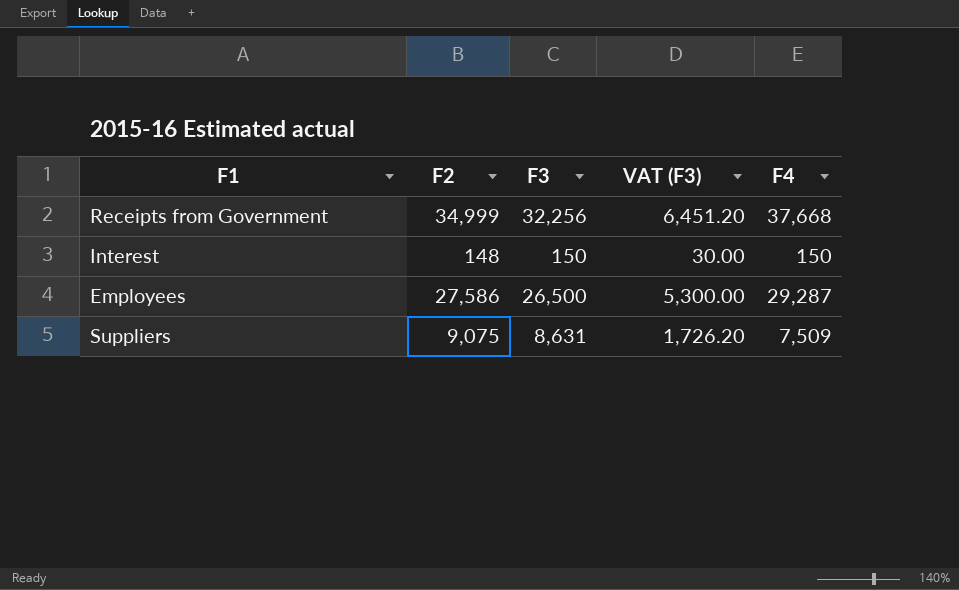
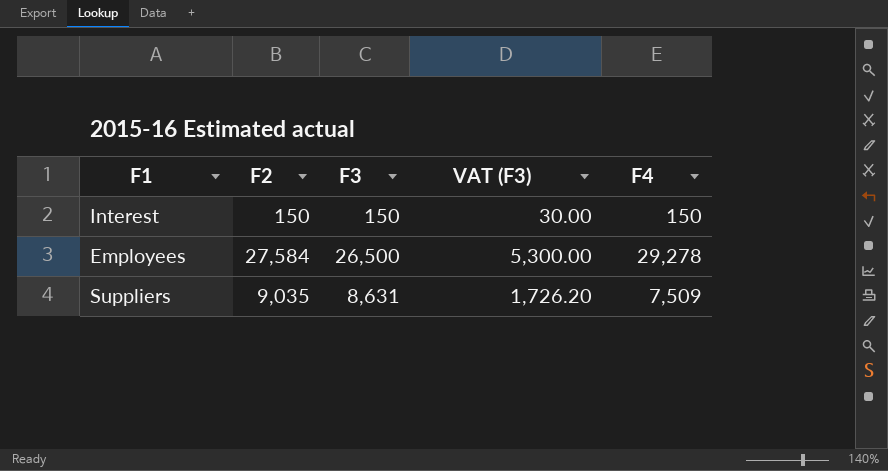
row Receipts from Government: 34,999 | 32,256 | 6,451.20 | 37,668 -> none
Interest | F2: 148 -> 150
Employees | F2: 27,586 -> 27,584
Employees | F4: 29,287 -> 29,278
Suppliers | F2: 9,075 -> 9,035

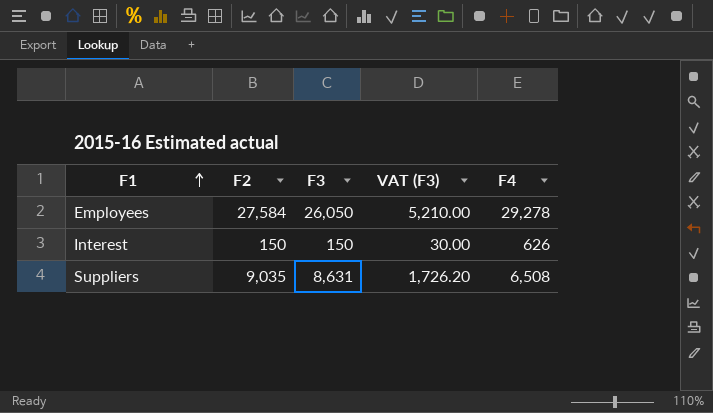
row order: none -> F1 ascending
Employees | F3: 26,500 -> 26,050
Employees | VAT (F3): 5,300.00 -> 5,210.00
Interest | F4: 150 -> 626
Suppliers | F4: 7,509 -> 6,508

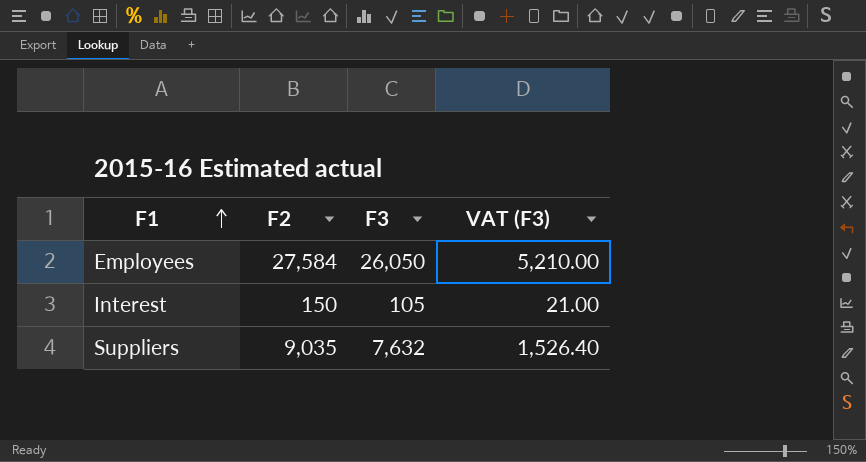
column F4 | position: 5 -> none
Interest | F3: 150 -> 105
Interest | VAT (F3): 30.00 -> 21.00
Suppliers | F3: 8,631 -> 7,632
Suppliers | VAT (F3): 1,726.20 -> 1,526.40

